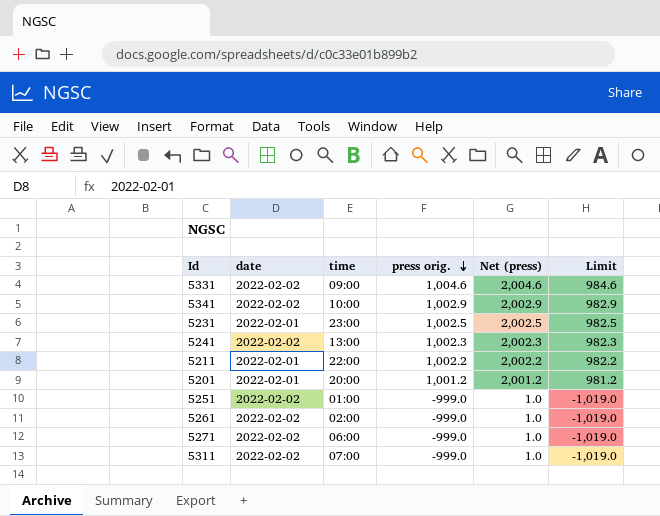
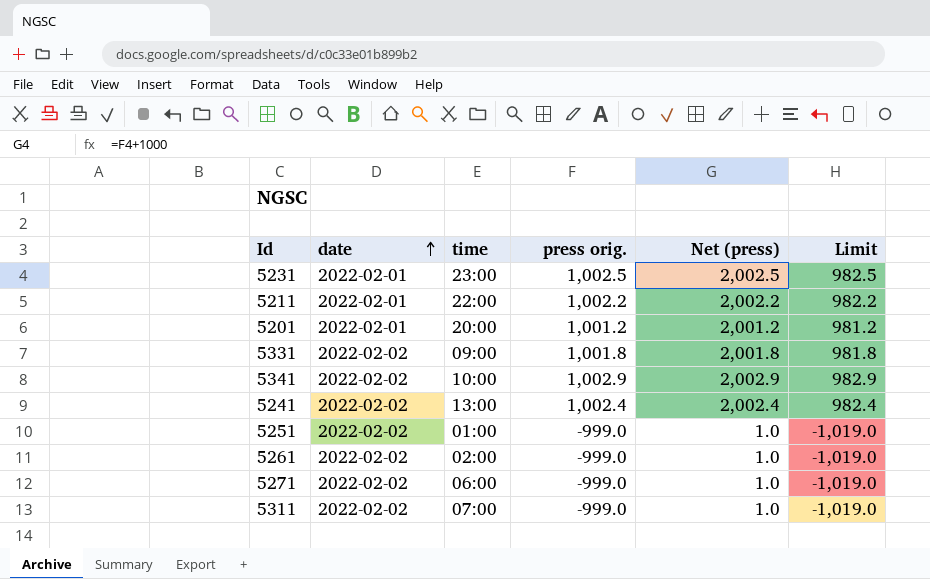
row order: press orig. descending -> date ascending
5331 | press orig.: 1,004.6 -> 1,001.8
5331 | Net (press): 2,004.6 -> 2,001.8
5331 | Limit: 984.6 -> 981.8
5241 | press orig.: 1,002.3 -> 1,002.4
5241 | Net (press): 2,002.3 -> 2,002.4
5241 | Limit: 982.3 -> 982.4

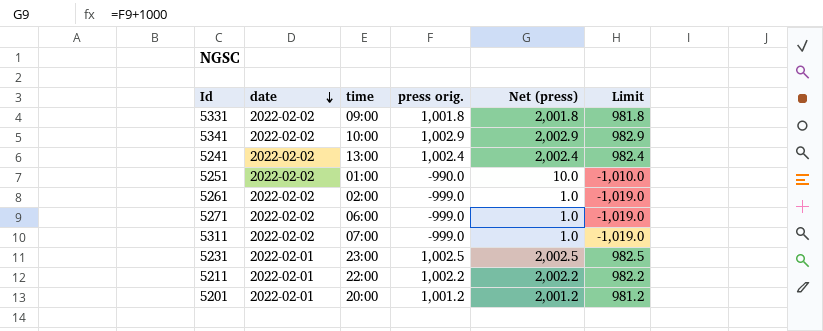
row order: date ascending -> date descending
5251 | press orig.: -999.0 -> -990.0
5251 | Net (press): 1.0 -> 10.0
5251 | Limit: -1,019.0 -> -1,010.0

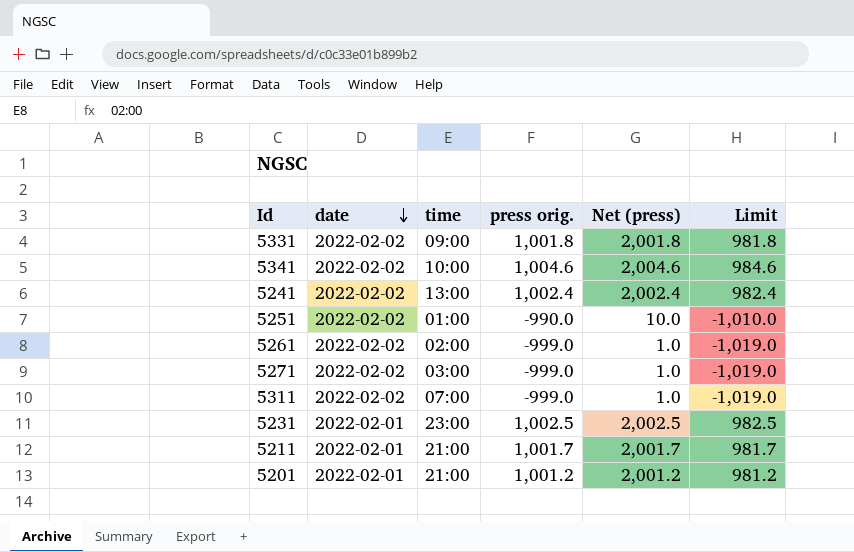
5341 | press orig.: 1,002.9 -> 1,004.6
5341 | Net (press): 2,002.9 -> 2,004.6
5341 | Limit: 982.9 -> 984.6
5271 | time: 06:00 -> 03:00
5211 | time: 22:00 -> 21:00
5211 | press orig.: 1,002.2 -> 1,001.7
5211 | Net (press): 2,002.2 -> 2,001.7
5211 | Limit: 982.2 -> 981.7
5201 | time: 20:00 -> 21:00

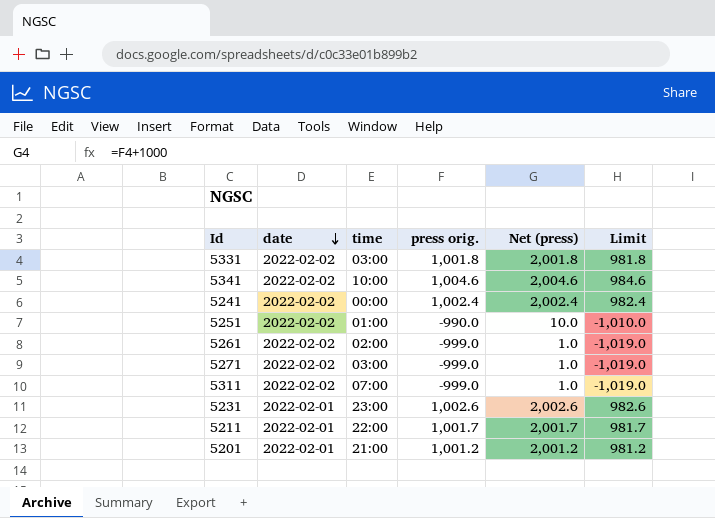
5331 | time: 09:00 -> 03:00
5241 | time: 13:00 -> 00:00
5231 | press orig.: 1,002.5 -> 1,002.6
5231 | Net (press): 2,002.5 -> 2,002.6
5231 | Limit: 982.5 -> 982.6
5211 | time: 21:00 -> 22:00

